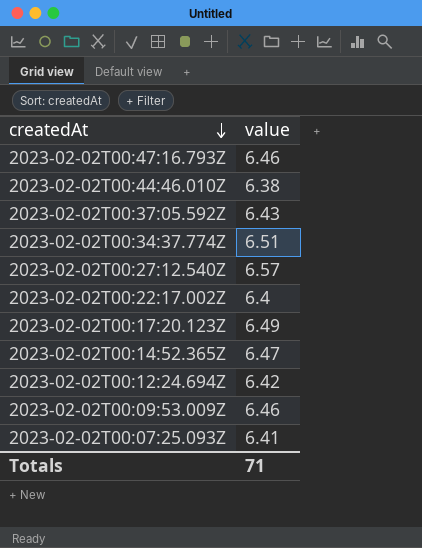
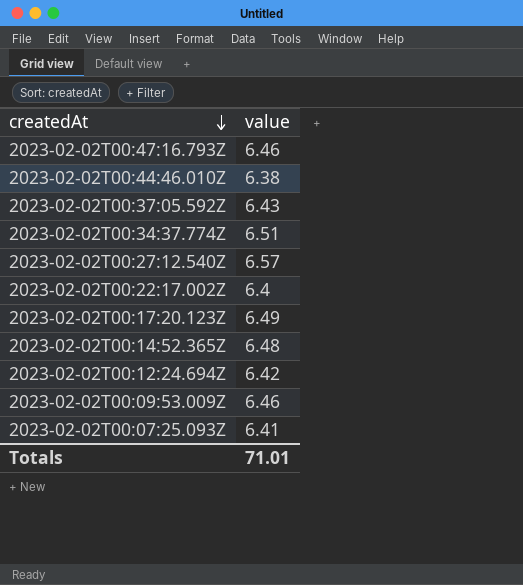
2023-02-02T00:14:52.365Z | value: 6.47 -> 6.48
Totals | value: 71 -> 71.01

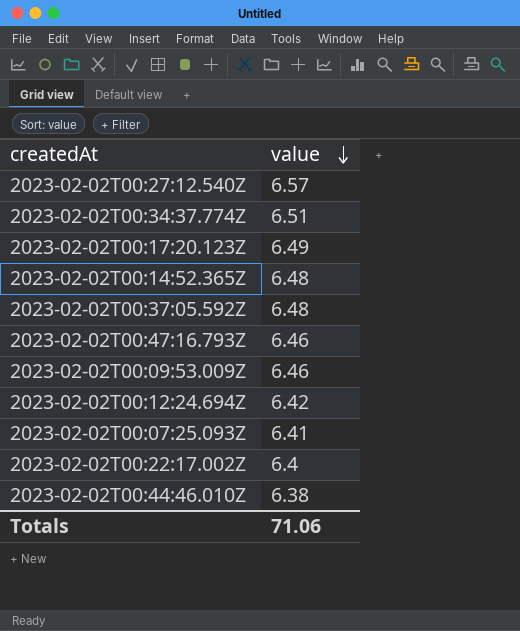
row order: createdAt descending -> value descending
2023-02-02T00:37:05.592Z | value: 6.43 -> 6.48
Totals | value: 71.01 -> 71.06

